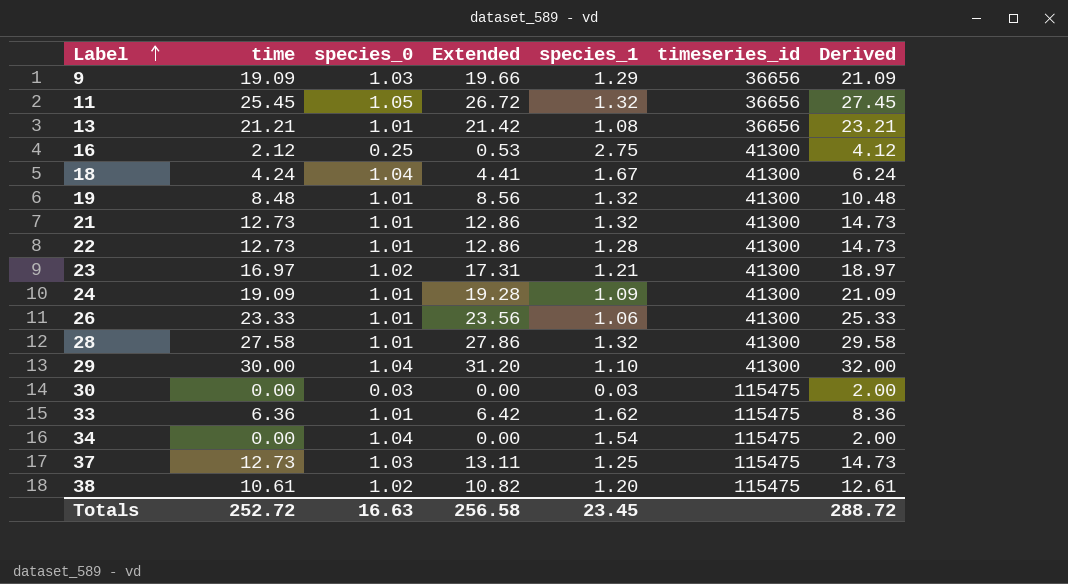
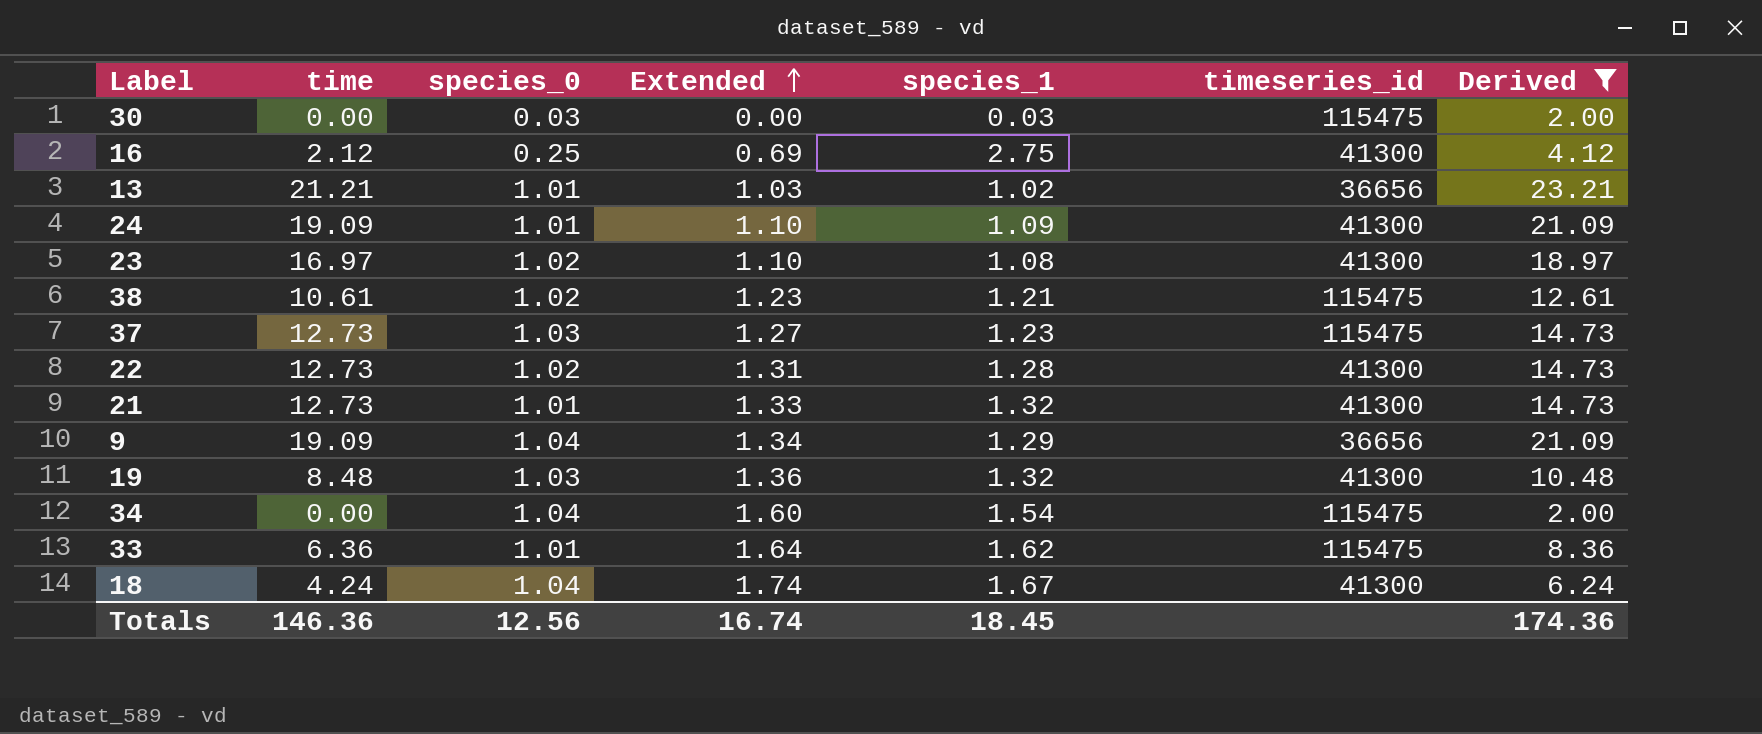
filter: none -> Derived <= 23.21
row order: Label ascending -> Extended ascending
column Extended | formula: [time] * [species_0] -> [species_0] * [species_1]
13 | species_1: 1.08 -> 1.02
23 | species_1: 1.21 -> 1.08
38 | species_1: 1.20 -> 1.21
37 | species_1: 1.25 -> 1.23
22 | species_0: 1.01 -> 1.02
9 | species_0: 1.03 -> 1.04
19 | species_0: 1.01 -> 1.03
Totals | time: 252.72 -> 146.36
Totals | species_0: 16.63 -> 12.56
Totals | Extended: 256.58 -> 16.74
Totals | species_1: 23.45 -> 18.45
Totals | Derived: 288.72 -> 174.36

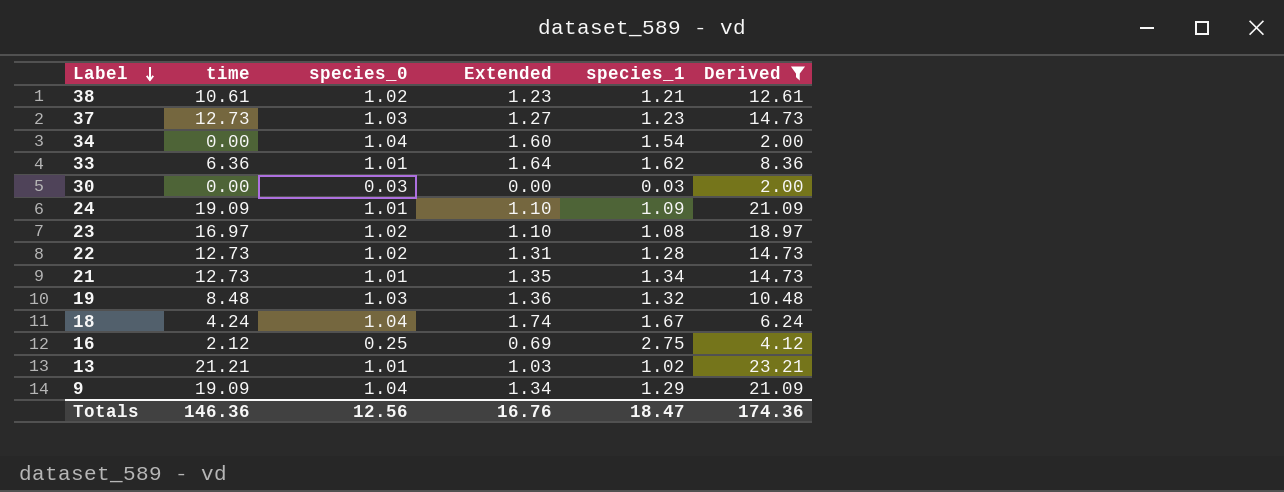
row order: Extended ascending -> Label descending
column timeseries_id | position: 6 -> none
21 | Extended: 1.33 -> 1.35
21 | species_1: 1.32 -> 1.34
Totals | Extended: 16.74 -> 16.76
Totals | species_1: 18.45 -> 18.47

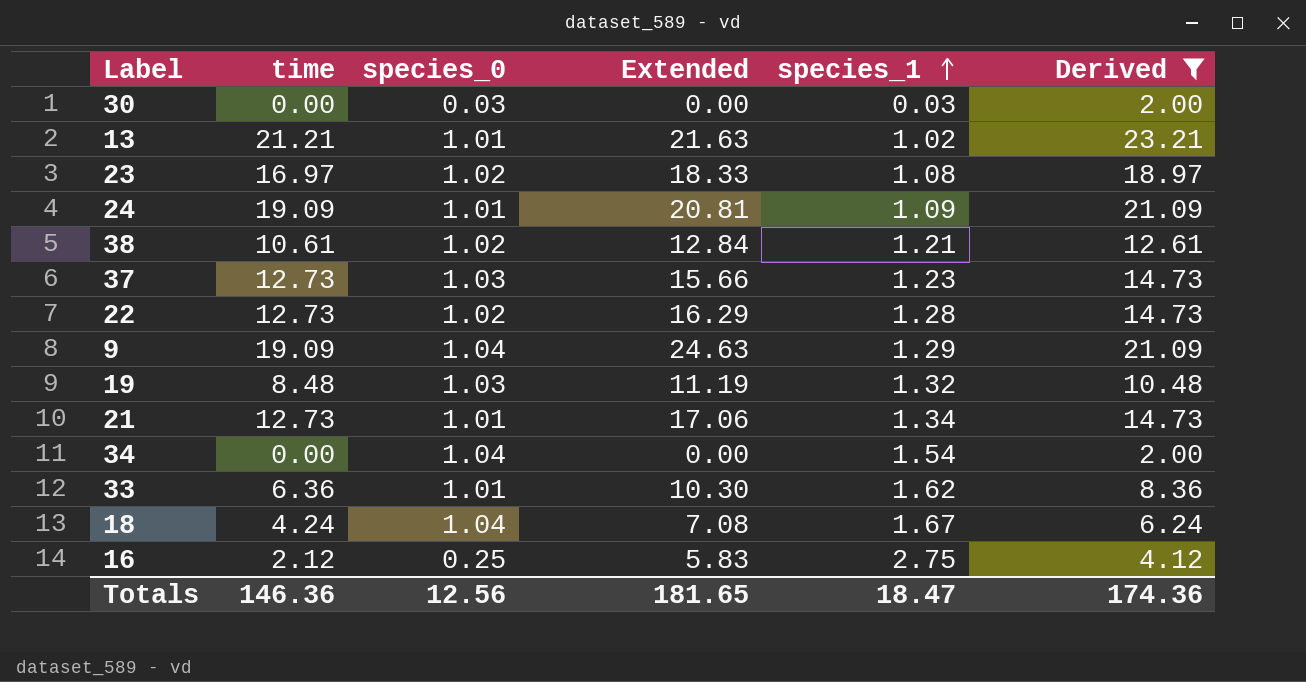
row order: Label descending -> species_1 ascending
column Extended | formula: [species_0] * [species_1] -> [time] * [species_1]
Totals | Extended: 16.76 -> 181.65

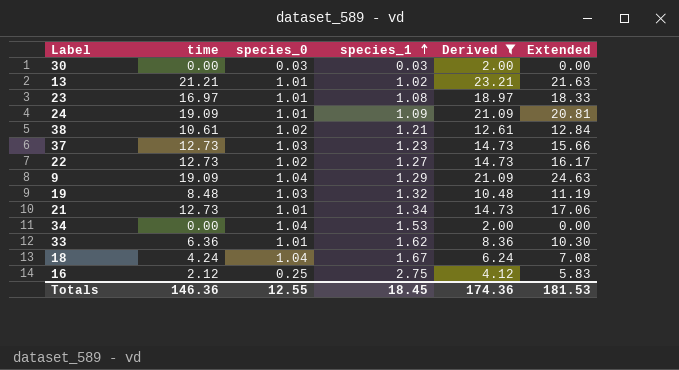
column Extended | position: 4 -> 6
23 | species_0: 1.02 -> 1.01
22 | species_1: 1.28 -> 1.27
22 | Extended: 16.29 -> 16.17
34 | species_1: 1.54 -> 1.53
Totals | species_0: 12.56 -> 12.55
Totals | species_1: 18.47 -> 18.45
Totals | Extended: 181.65 -> 181.53

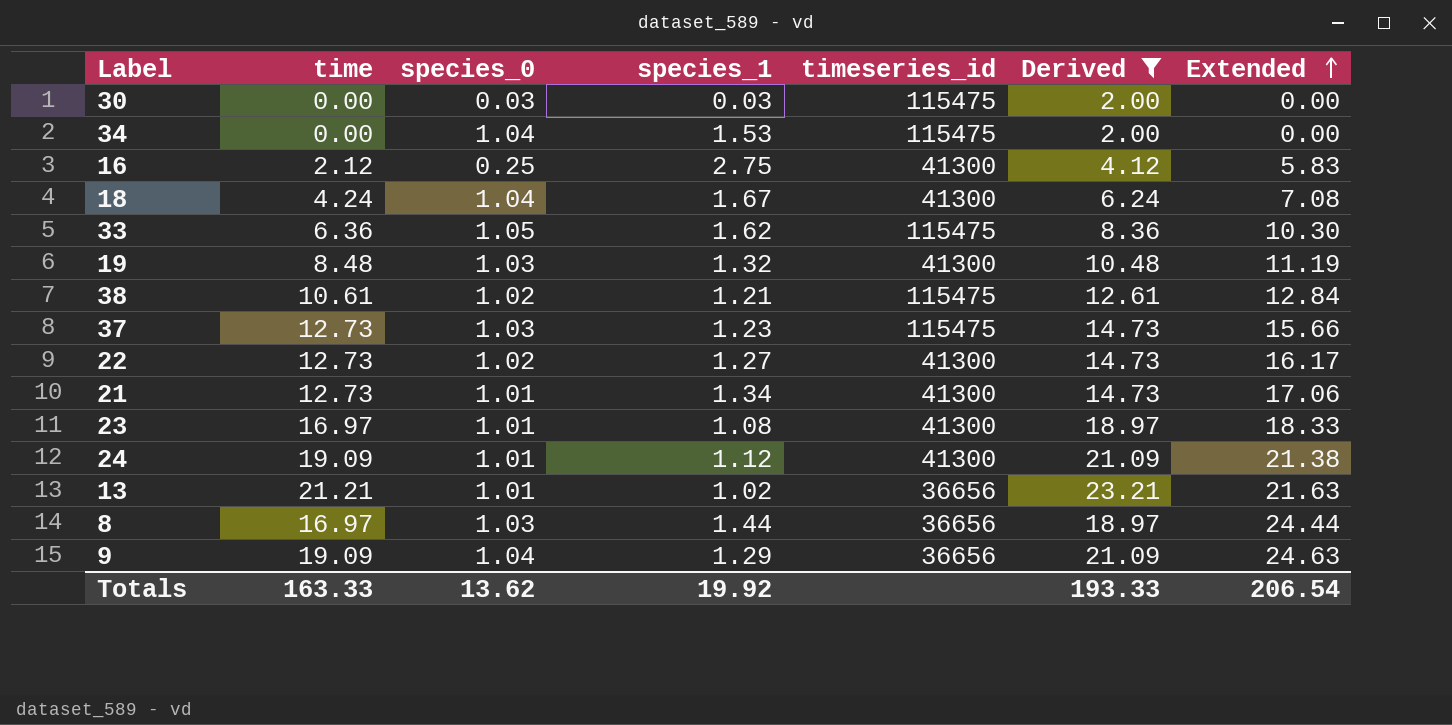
row order: species_1 ascending -> Extended ascending
column timeseries_id | position: none -> 5
33 | species_0: 1.01 -> 1.05
24 | species_1: 1.09 -> 1.12
24 | Extended: 20.81 -> 21.38
row 8: none -> 16.97 | 1.03 | 1.44 | 36656 | 18.97 | 24.44
Totals | time: 146.36 -> 163.33
Totals | species_0: 12.55 -> 13.62
Totals | species_1: 18.45 -> 19.92
Totals | Derived: 174.36 -> 193.33
Totals | Extended: 181.53 -> 206.54

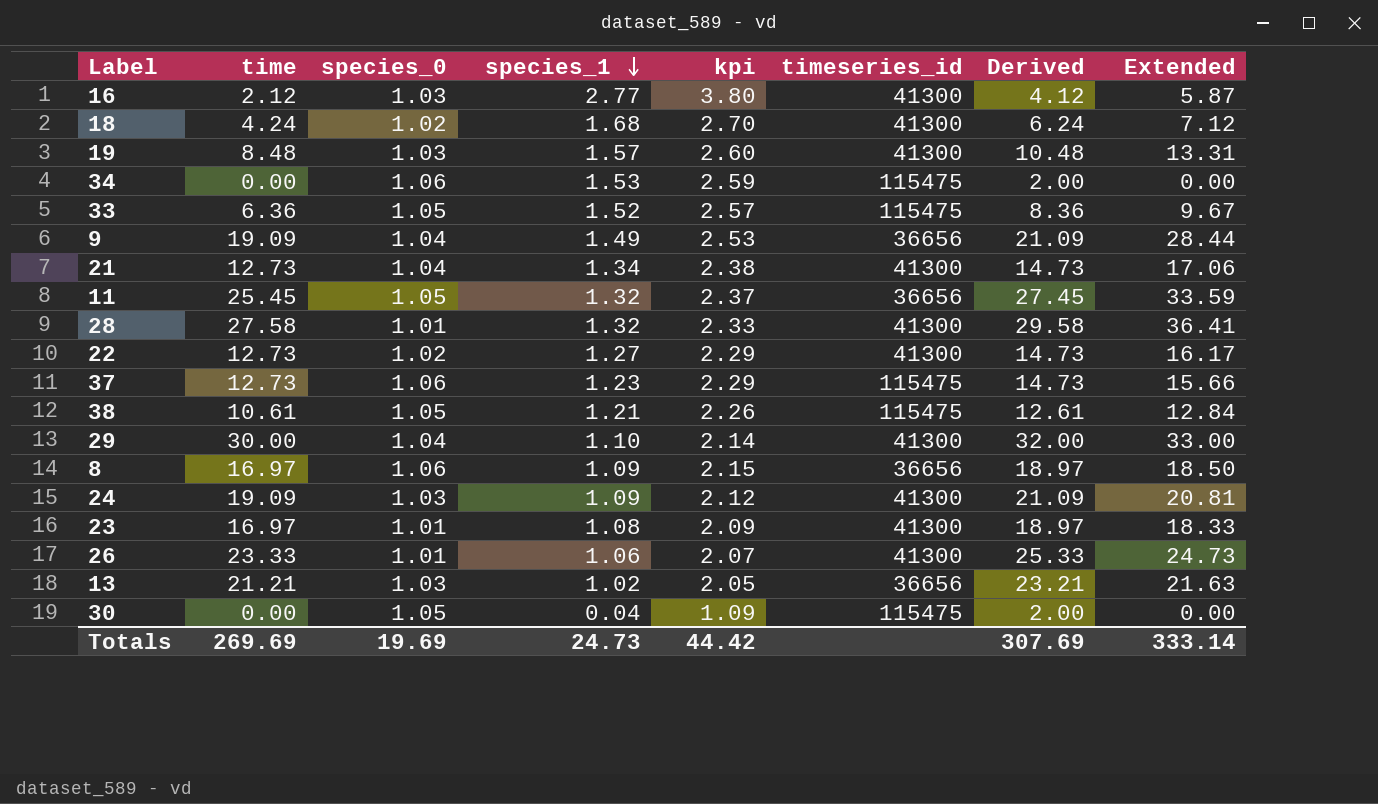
filter: Derived <= 23.21 -> none
row order: Extended ascending -> species_1 descending
column kpi | formula: none -> [species_0] + [species_1]
16 | species_0: 0.25 -> 1.03
16 | species_1: 2.75 -> 2.77
16 | Extended: 5.83 -> 5.87
18 | species_0: 1.04 -> 1.02
18 | species_1: 1.67 -> 1.68
18 | Extended: 7.08 -> 7.12
19 | species_1: 1.32 -> 1.57
19 | Extended: 11.19 -> 13.31
34 | species_0: 1.04 -> 1.06
33 | species_1: 1.62 -> 1.52
33 | Extended: 10.30 -> 9.67
9 | species_1: 1.29 -> 1.49
9 | Extended: 24.63 -> 28.44
21 | species_0: 1.01 -> 1.04
37 | species_0: 1.03 -> 1.06
38 | species_0: 1.02 -> 1.05
8 | species_0: 1.03 -> 1.06
8 | species_1: 1.44 -> 1.09
8 | Extended: 24.44 -> 18.50
24 | species_0: 1.01 -> 1.03
24 | species_1: 1.12 -> 1.09
24 | Extended: 21.38 -> 20.81
13 | species_0: 1.01 -> 1.03
30 | species_0: 0.03 -> 1.05
30 | species_1: 0.03 -> 0.04
Totals | time: 163.33 -> 269.69
Totals | species_0: 13.62 -> 19.69
Totals | species_1: 19.92 -> 24.73
Totals | Derived: 193.33 -> 307.69
Totals | Extended: 206.54 -> 333.14

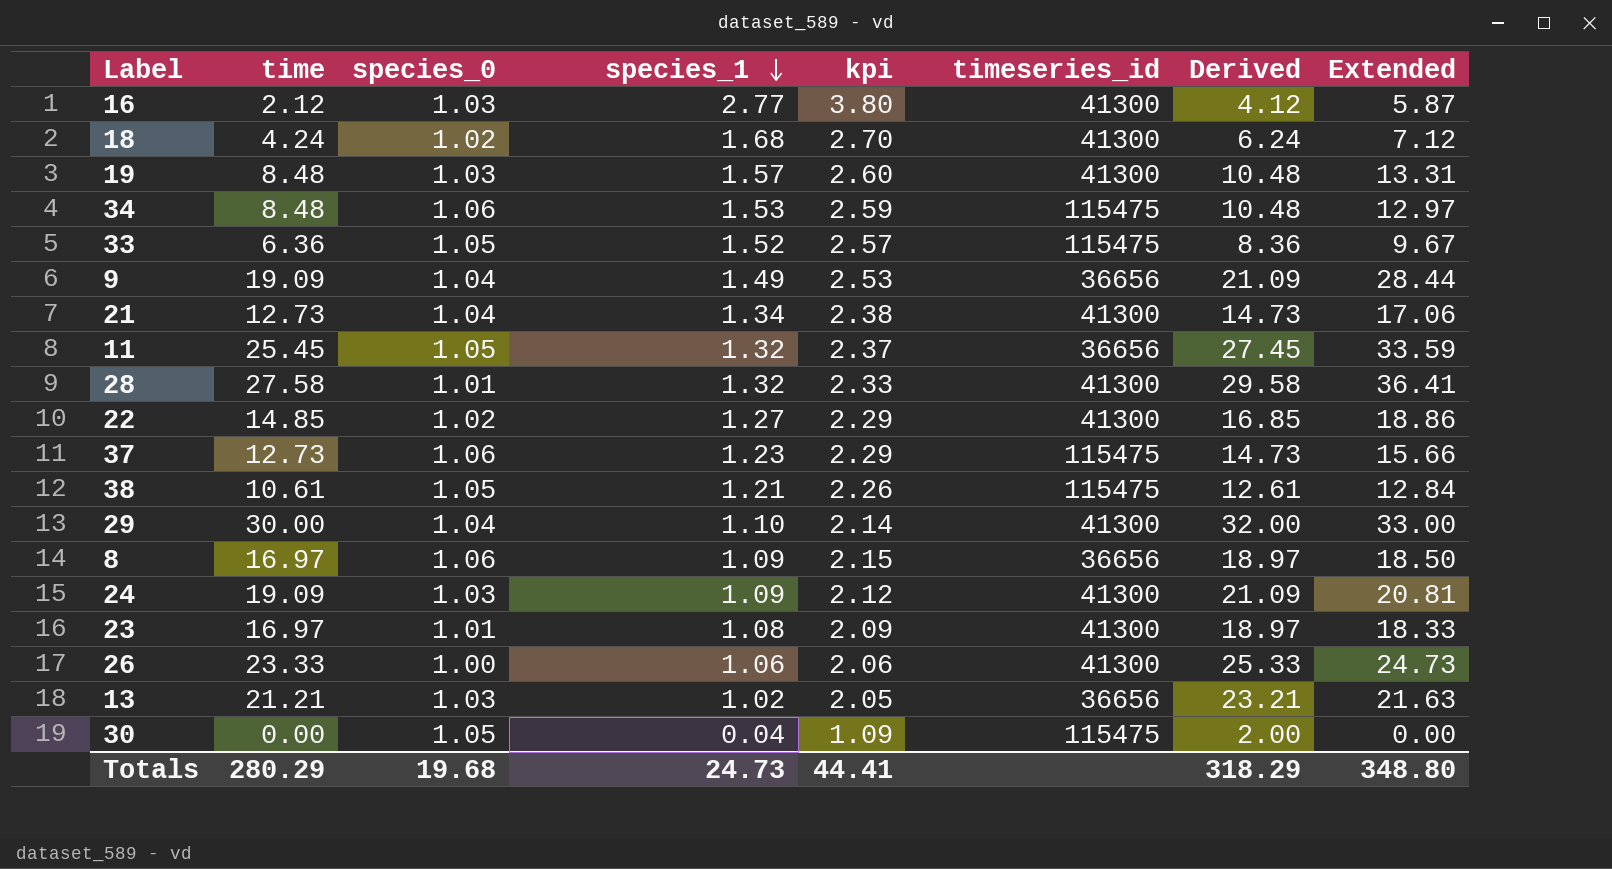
34 | time: 0.00 -> 8.48
34 | Derived: 2.00 -> 10.48
34 | Extended: 0.00 -> 12.97
22 | time: 12.73 -> 14.85
22 | Derived: 14.73 -> 16.85
22 | Extended: 16.17 -> 18.86
26 | species_0: 1.01 -> 1.00
26 | kpi: 2.07 -> 2.06
Totals | time: 269.69 -> 280.29
Totals | species_0: 19.69 -> 19.68
Totals | kpi: 44.42 -> 44.41
Totals | Derived: 307.69 -> 318.29
Totals | Extended: 333.14 -> 348.80

